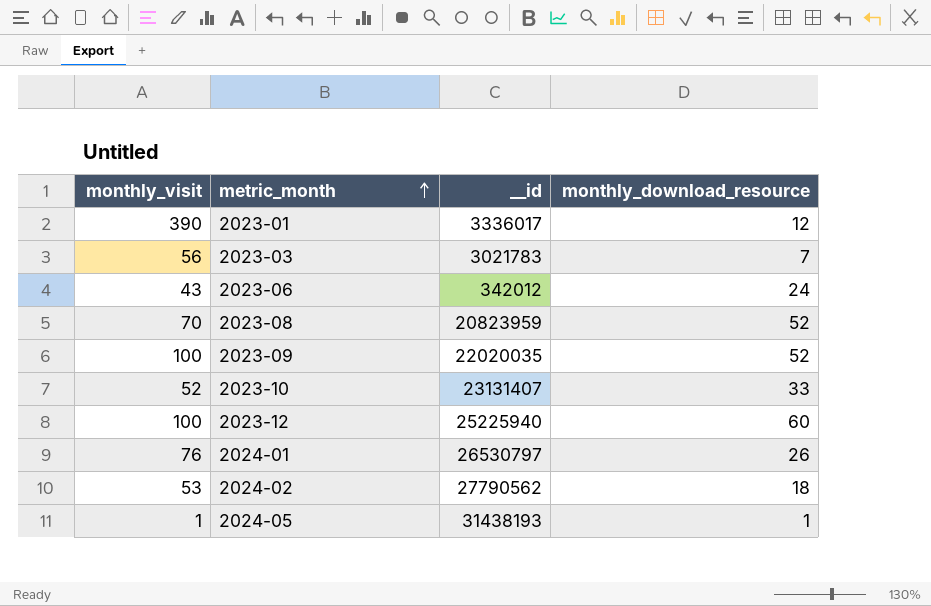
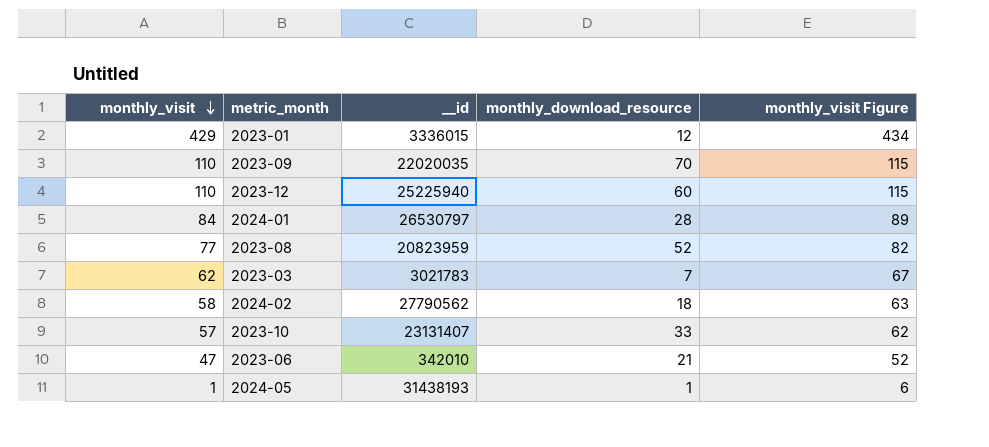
row order: metric_month ascending -> monthly_visit descending
column monthly_visit Figure | formula: none -> [monthly_visit] + 5
2023-01 | monthly_visit: 390 -> 429
2023-01 | __id: 3336017 -> 3336015
2023-09 | monthly_visit: 100 -> 110
2023-09 | monthly_download_resource: 52 -> 70
2023-12 | monthly_visit: 100 -> 110
2024-01 | monthly_visit: 76 -> 84
2024-01 | monthly_download_resource: 26 -> 28
2023-08 | monthly_visit: 70 -> 77
2023-03 | monthly_visit: 56 -> 62
2024-02 | monthly_visit: 53 -> 58
2023-10 | monthly_visit: 52 -> 57
2023-06 | monthly_visit: 43 -> 47
2023-06 | __id: 342012 -> 342010
2023-06 | monthly_download_resource: 24 -> 21

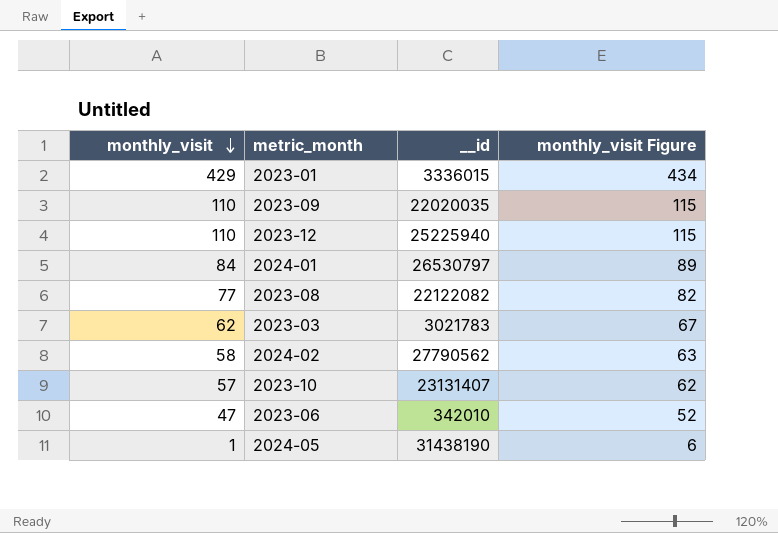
column monthly_download_resource | position: 4 -> none
2023-08 | __id: 20823959 -> 22122082
2024-05 | __id: 31438193 -> 31438190

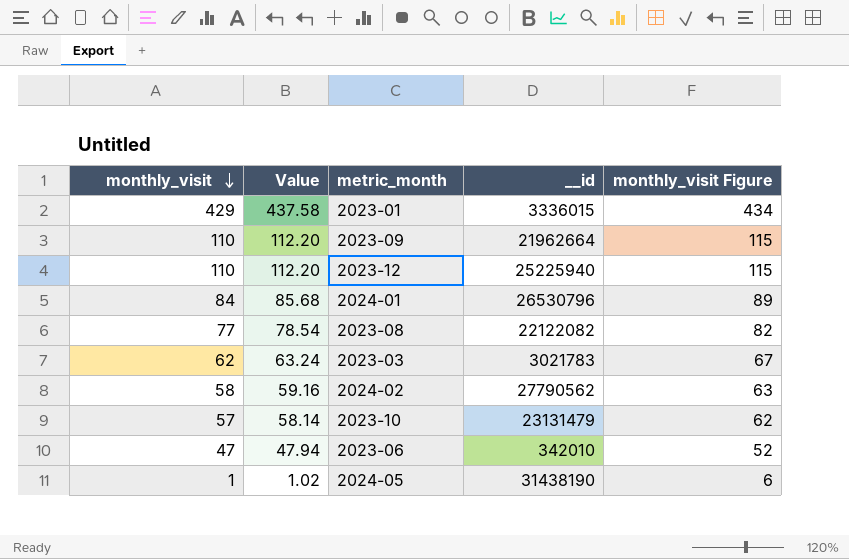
column Value | formula: none -> [monthly_visit] * 1.02
2023-09 | __id: 22020035 -> 21962664
2024-01 | __id: 26530797 -> 26530796
2023-10 | __id: 23131407 -> 23131479

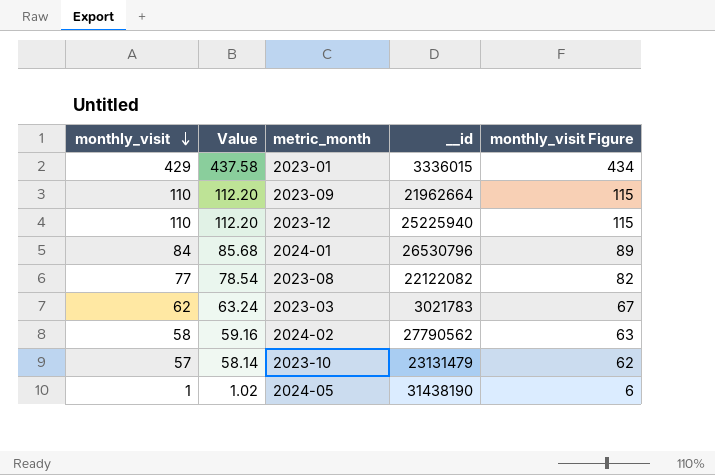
row 2023-06: 47 | 47.94 | 342010 | 52 -> none

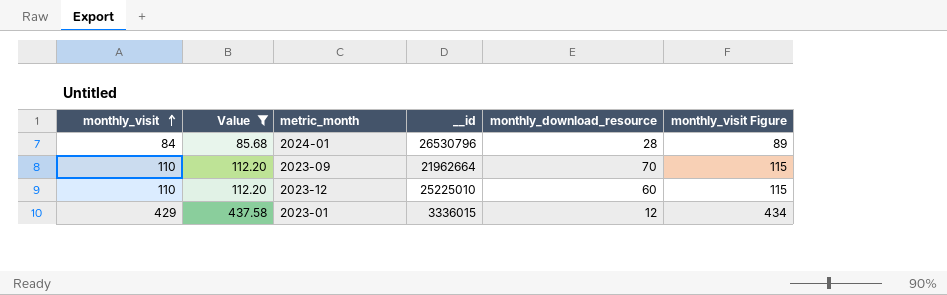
filter: none -> Value >= 85.68
row order: monthly_visit descending -> monthly_visit ascending
column monthly_download_resource | position: none -> 5
2023-12 | __id: 25225940 -> 25225010

